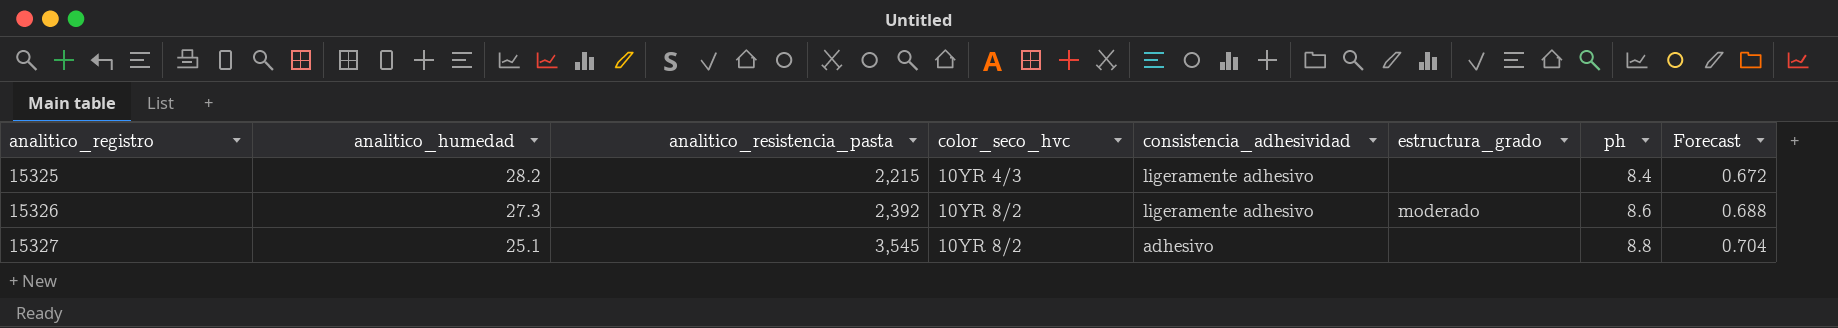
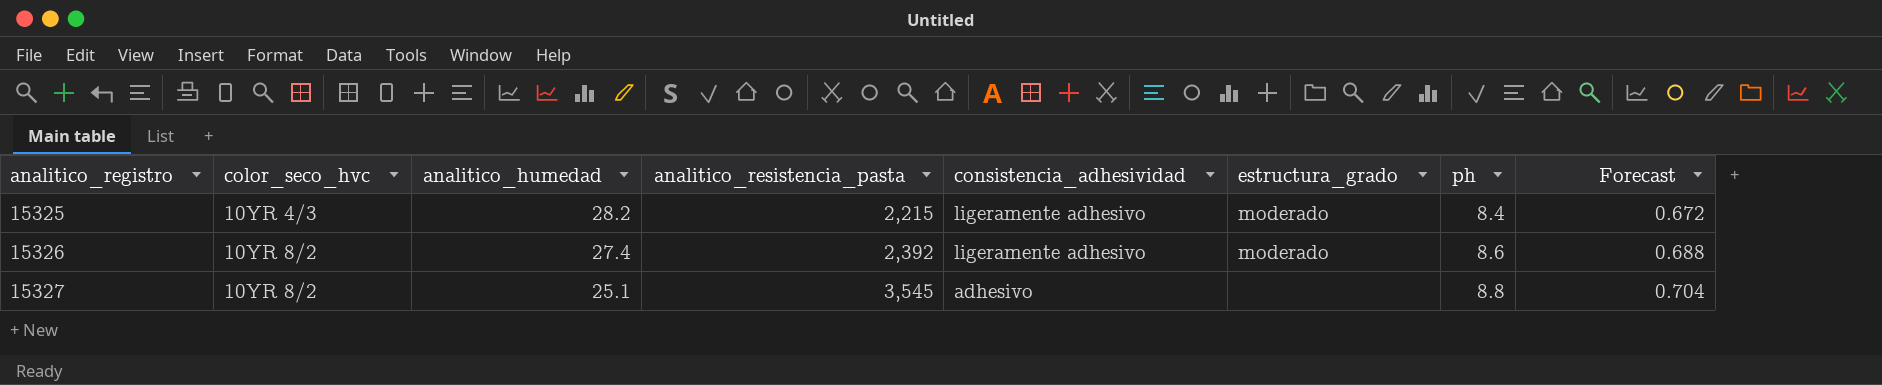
column color_seco_hvc | position: 4 -> 2
15325 | estructura_grado: none -> moderado
15326 | analitico_humedad: 27.3 -> 27.4

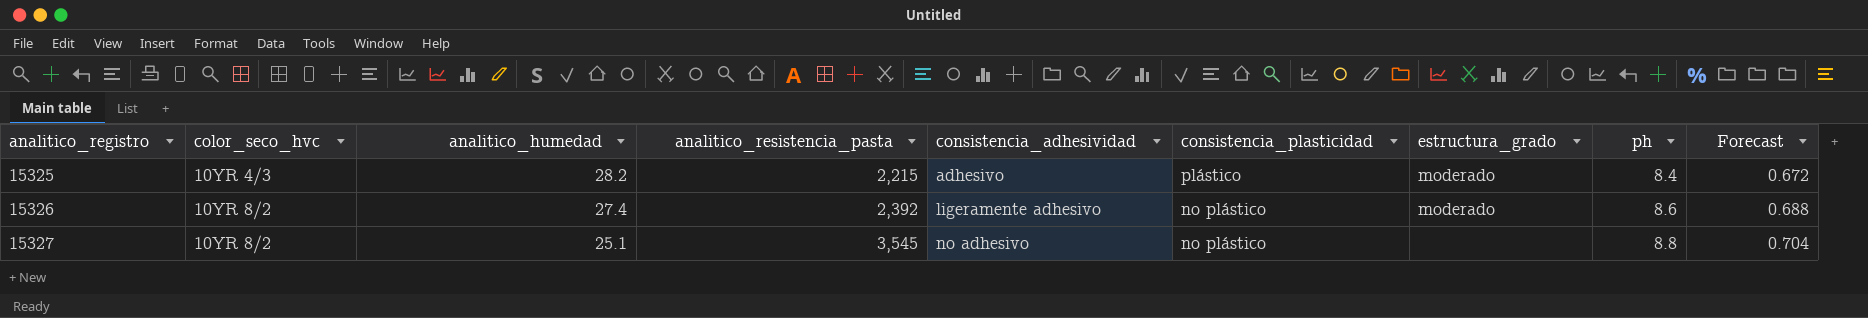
column consistencia_plasticidad | position: none -> 6
15325 | consistencia_adhesividad: ligeramente adhesivo -> adhesivo
15327 | consistencia_adhesividad: adhesivo -> no adhesivo

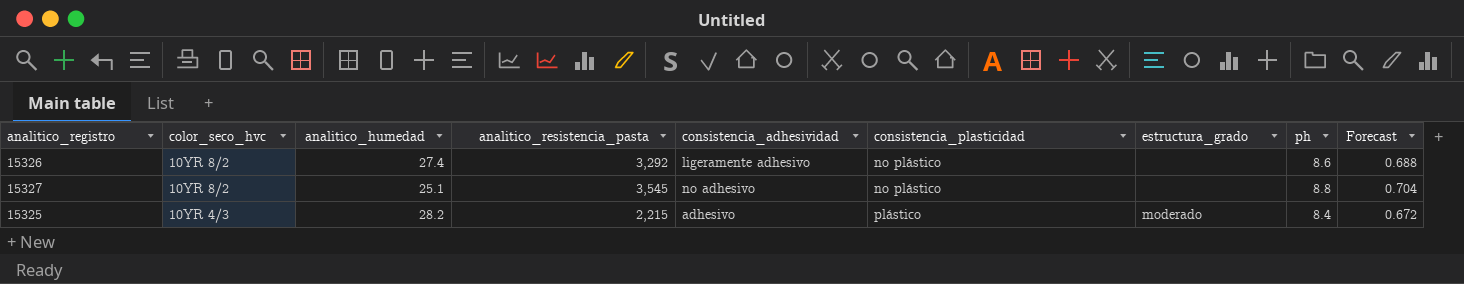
row order: analitico_registro ascending -> color_seco_hvc descending
15326 | analitico_resistencia_pasta: 2,392 -> 3,292
15326 | estructura_grado: moderado -> none

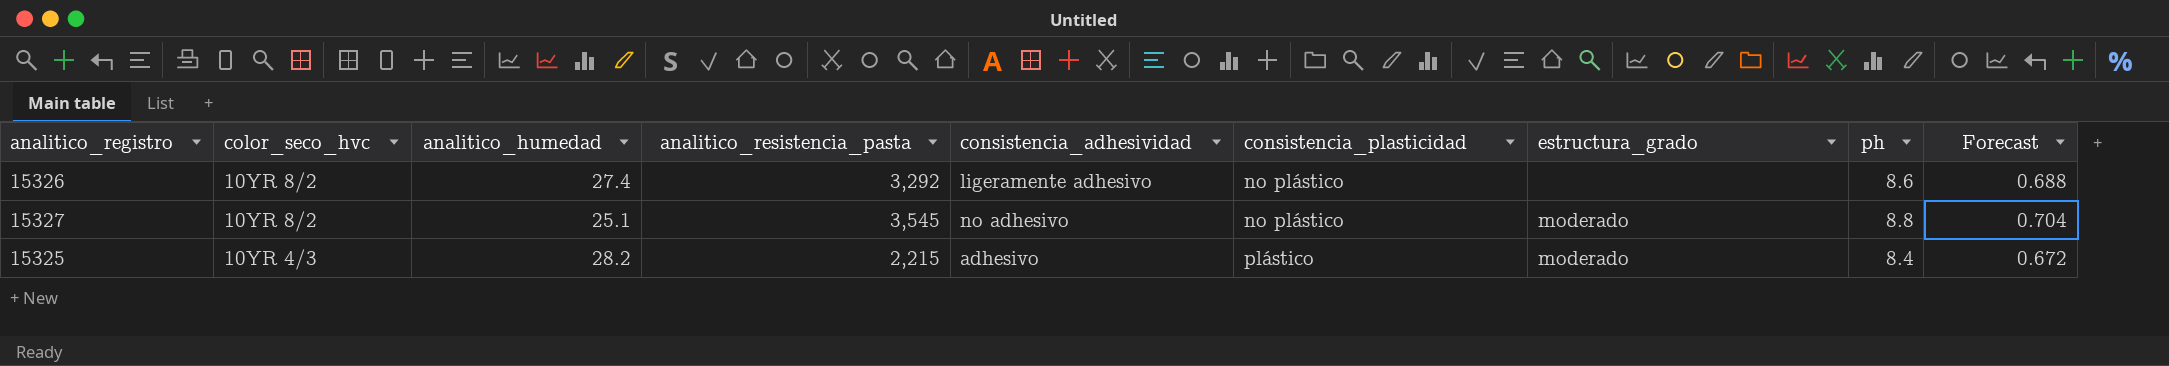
15327 | estructura_grado: none -> moderado

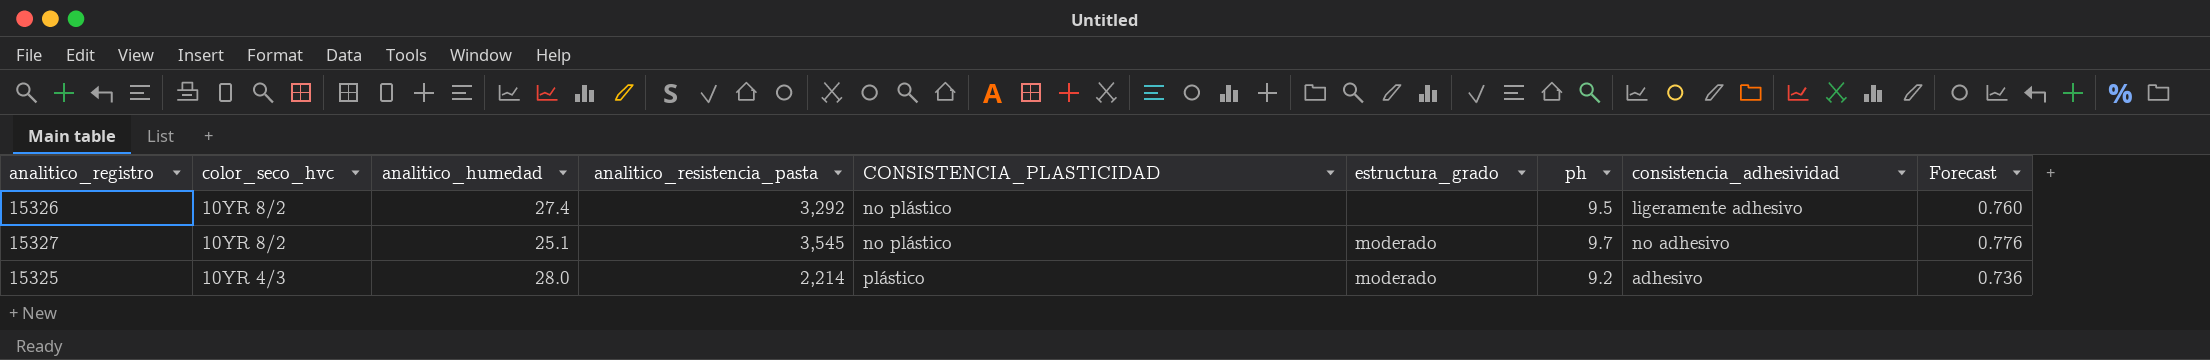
column name: consistencia_plasticidad -> CONSISTENCIA_PLASTICIDAD
column consistencia_adhesividad | position: 5 -> 8
15326 | ph: 8.6 -> 9.5
15326 | Forecast: 0.688 -> 0.760
15327 | ph: 8.8 -> 9.7
15327 | Forecast: 0.704 -> 0.776
15325 | analitico_humedad: 28.2 -> 28.0
15325 | analitico_resistencia_pasta: 2,215 -> 2,214
15325 | ph: 8.4 -> 9.2
15325 | Forecast: 0.672 -> 0.736

